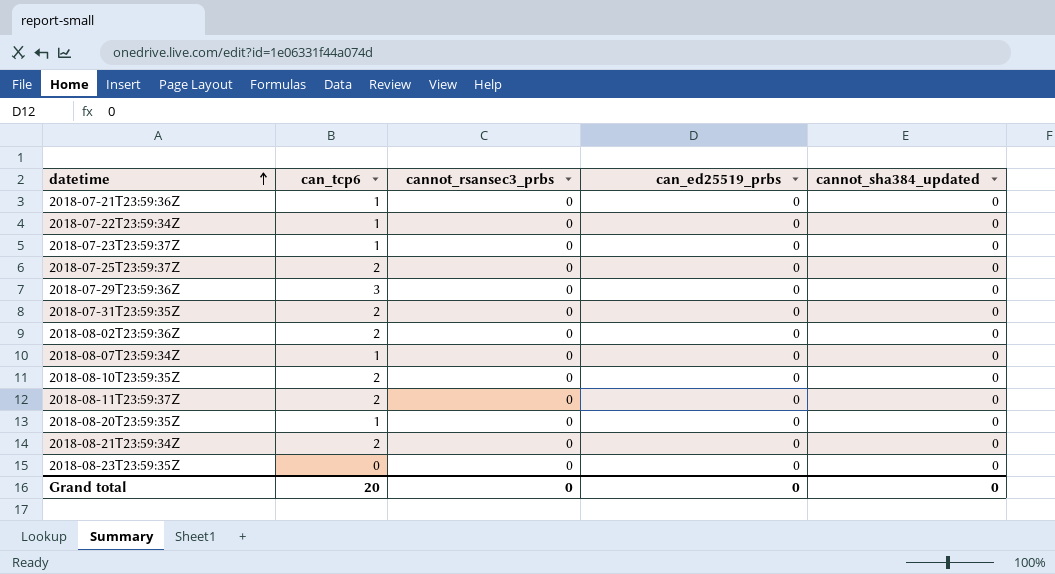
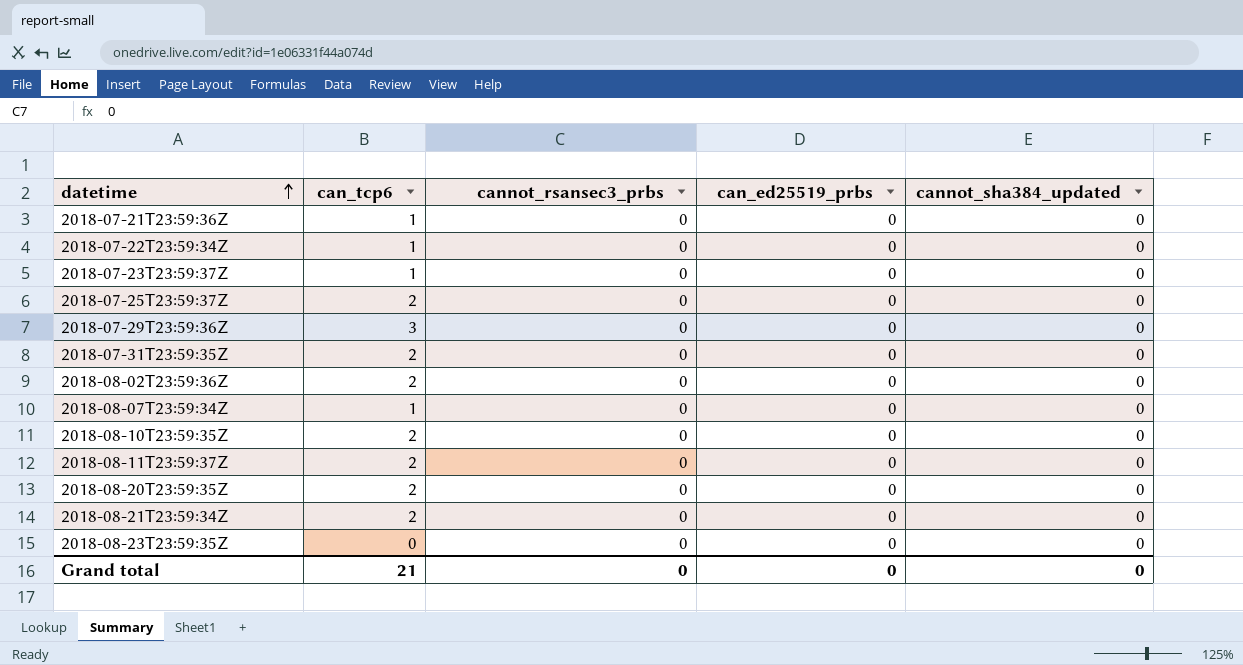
2018-08-20T23:59:35Z | can_tcp6: 1 -> 2
Grand total | can_tcp6: 20 -> 21

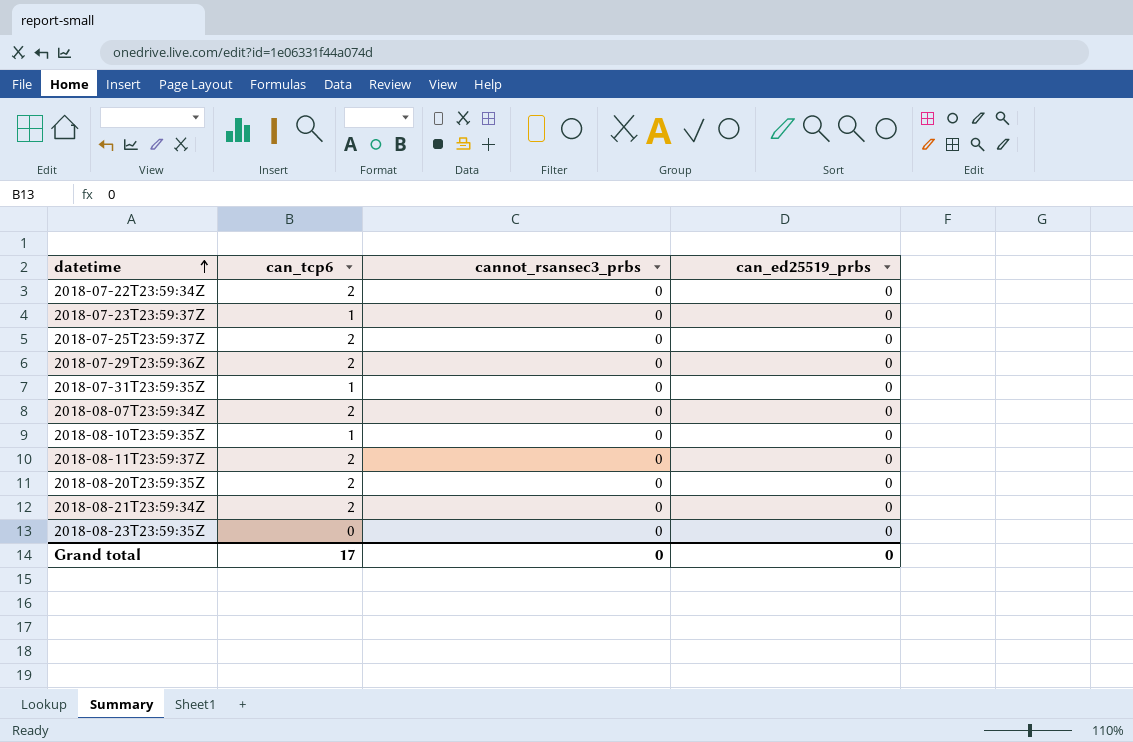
column cannot_sha384_updated | position: 5 -> none
row 2018-07-21T23:59:36Z: 1 | 0 | 0 | 0 -> none
row 2018-08-02T23:59:36Z: 2 | 0 | 0 | 0 -> none
2018-07-22T23:59:34Z | can_tcp6: 1 -> 2
2018-07-29T23:59:36Z | can_tcp6: 3 -> 2
2018-07-31T23:59:35Z | can_tcp6: 2 -> 1
2018-08-07T23:59:34Z | can_tcp6: 1 -> 2
2018-08-10T23:59:35Z | can_tcp6: 2 -> 1
Grand total | can_tcp6: 21 -> 17

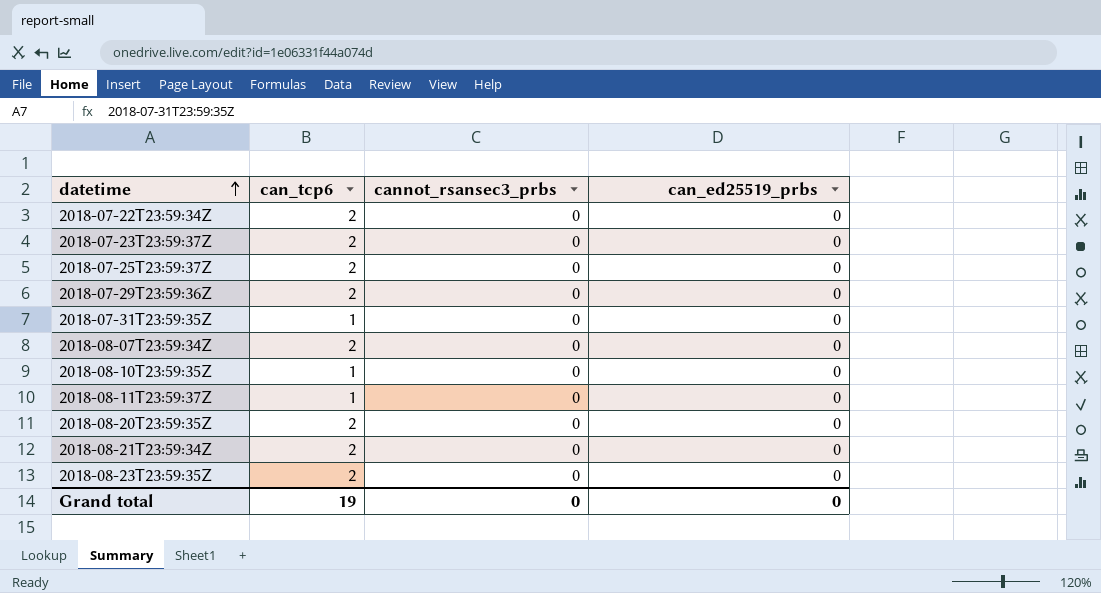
2018-07-23T23:59:37Z | can_tcp6: 1 -> 2
2018-08-11T23:59:37Z | can_tcp6: 2 -> 1
2018-08-23T23:59:35Z | can_tcp6: 0 -> 2
Grand total | can_tcp6: 17 -> 19

